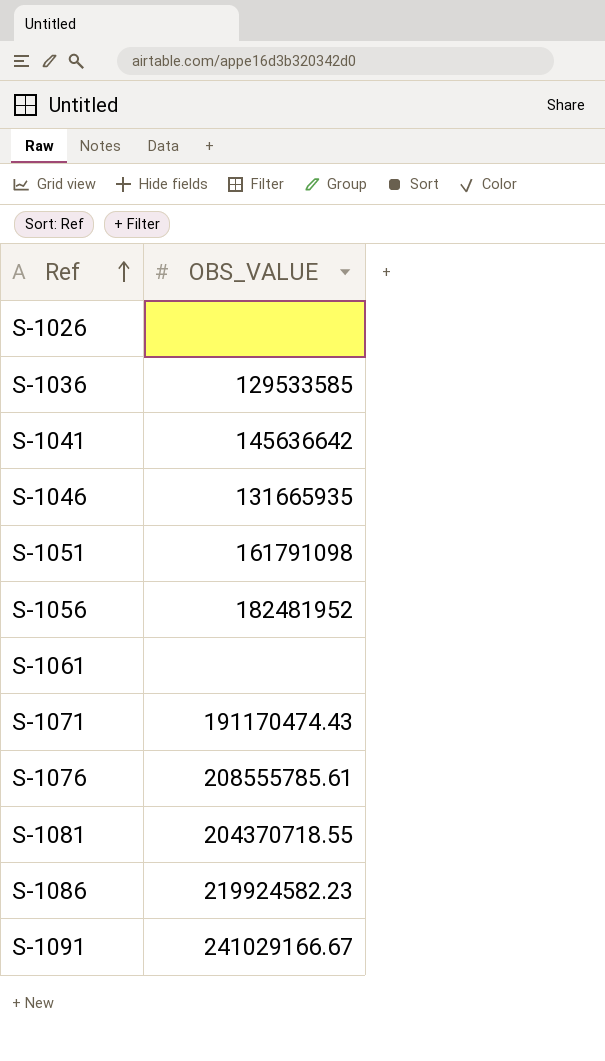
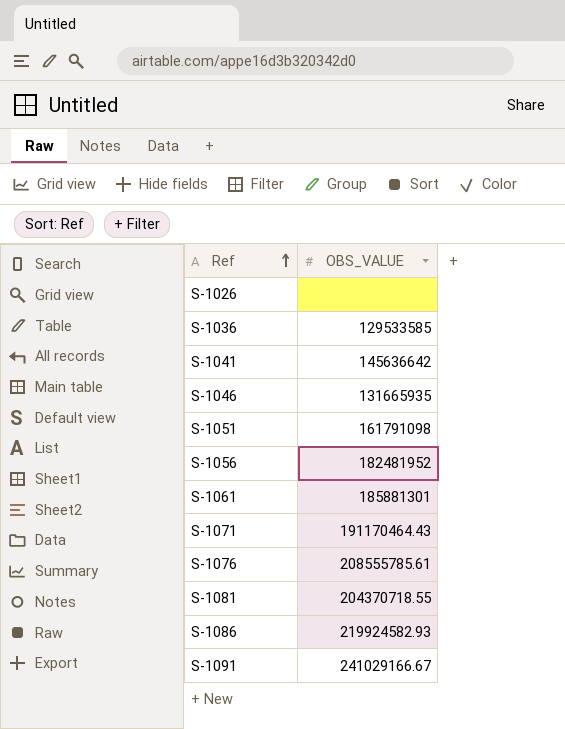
S-1061 | OBS_VALUE: none -> 185881301
S-1071 | OBS_VALUE: 191170474.43 -> 191170464.43
S-1086 | OBS_VALUE: 219924582.23 -> 219924582.93

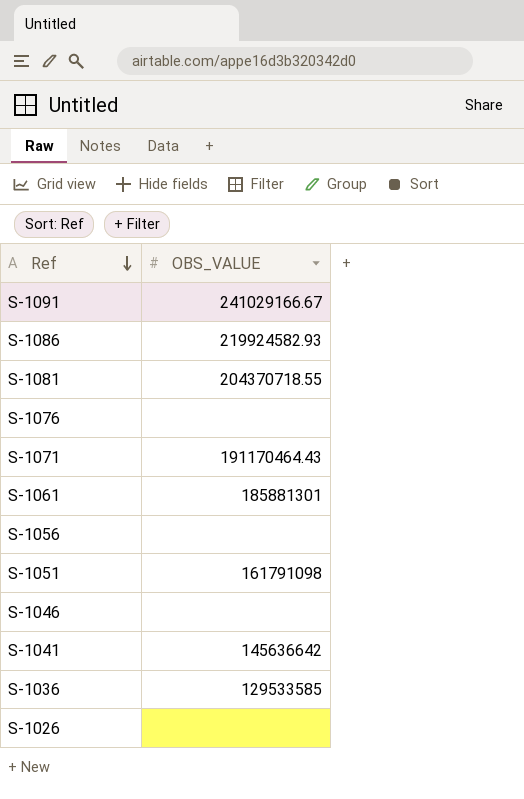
row order: Ref ascending -> Ref descending
S-1076 | OBS_VALUE: 208555785.61 -> none
S-1056 | OBS_VALUE: 182481952 -> none
S-1046 | OBS_VALUE: 131665935 -> none

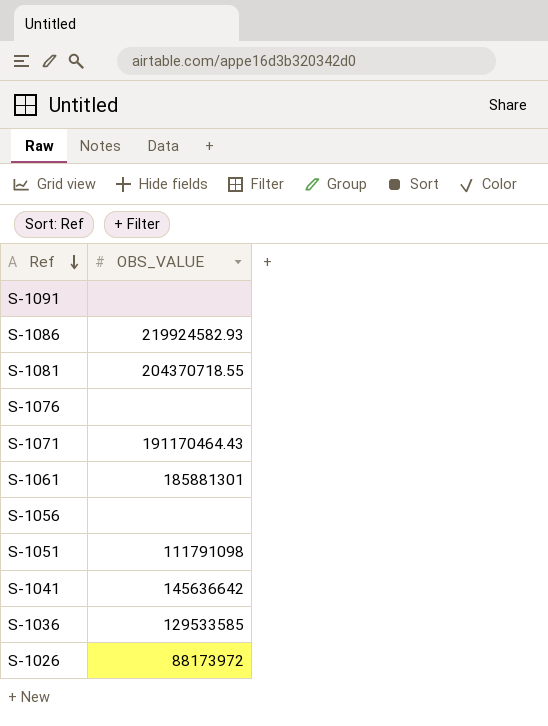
row S-1046: none -> none
S-1091 | OBS_VALUE: 241029166.67 -> none
S-1051 | OBS_VALUE: 161791098 -> 111791098
S-1026 | OBS_VALUE: none -> 88173972

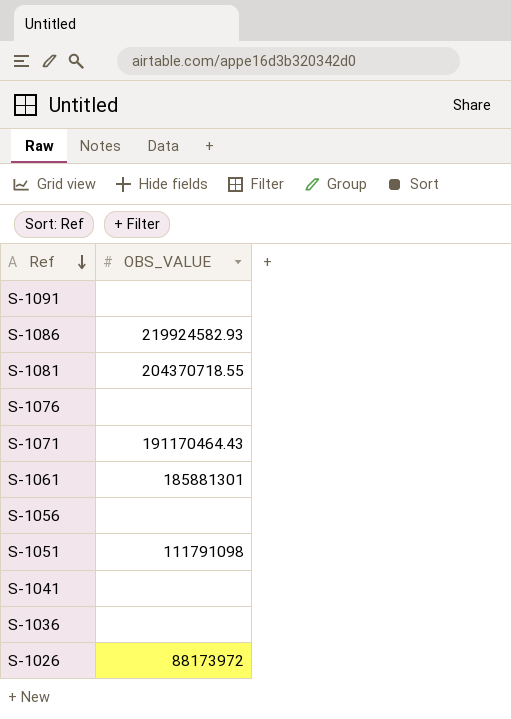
S-1041 | OBS_VALUE: 145636642 -> none
S-1036 | OBS_VALUE: 129533585 -> none

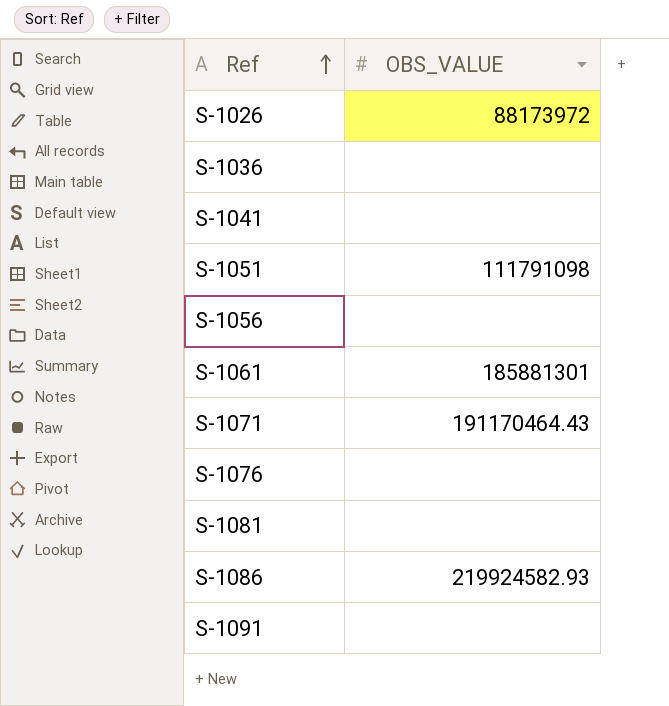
row order: Ref descending -> Ref ascending
S-1081 | OBS_VALUE: 204370718.55 -> none

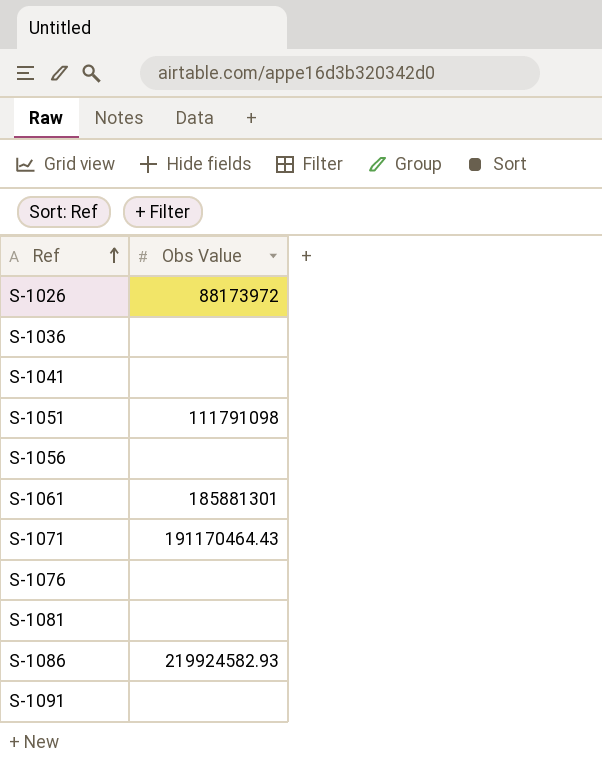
column name: OBS_VALUE -> Obs Value

